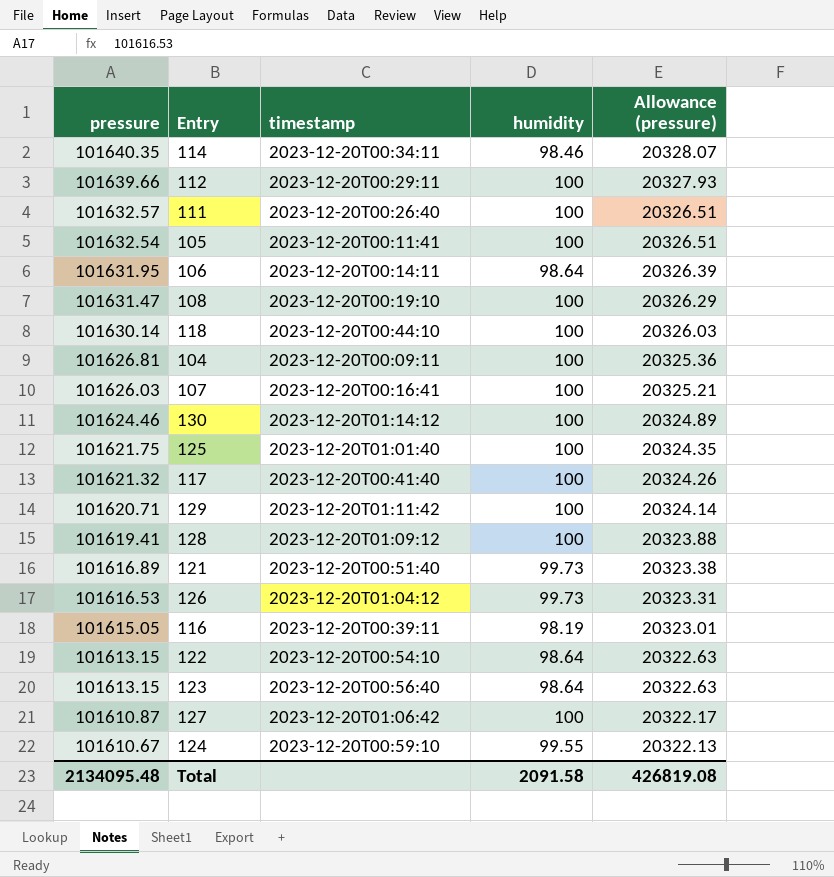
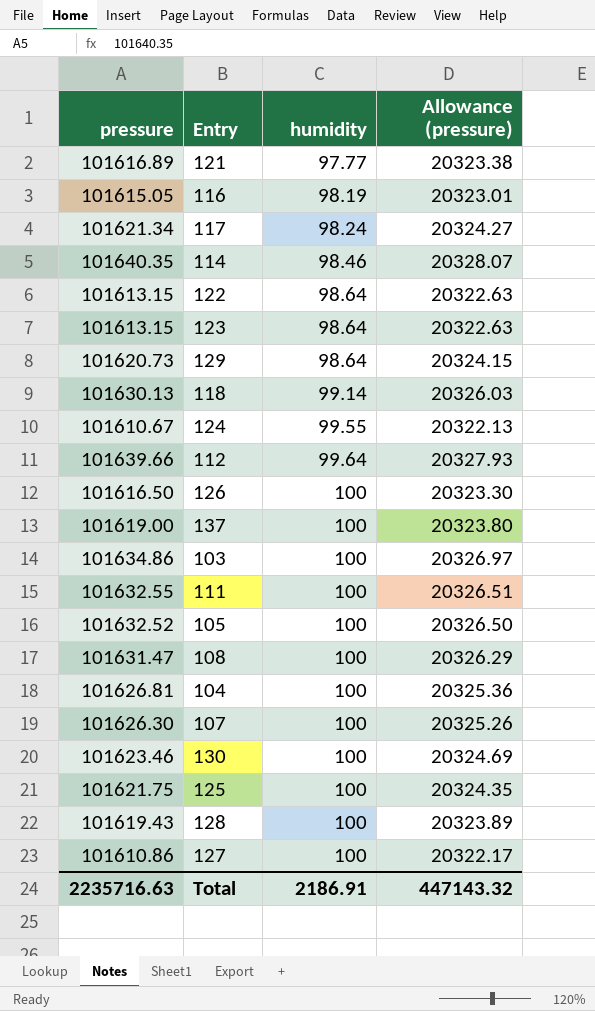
row order: pressure descending -> humidity ascending
column timestamp | position: 3 -> none
row 106: 101631.95 | 2023-12-20T00:14:11 | 98.64 | 20326.39 -> none
121 | humidity: 99.73 -> 97.77
117 | pressure: 101621.32 -> 101621.34
117 | humidity: 100 -> 98.24
117 | Allowance (pressure): 20324.26 -> 20324.27
129 | pressure: 101620.71 -> 101620.73
129 | humidity: 100 -> 98.64
129 | Allowance (pressure): 20324.14 -> 20324.15
118 | pressure: 101630.14 -> 101630.13
118 | humidity: 100 -> 99.14
112 | humidity: 100 -> 99.64
126 | pressure: 101616.53 -> 101616.50
126 | humidity: 99.73 -> 100
126 | Allowance (pressure): 20323.31 -> 20323.30
row 137: none -> 101619.00 | 100 | 20323.80
row 103: none -> 101634.86 | 100 | 20326.97
111 | pressure: 101632.57 -> 101632.55
105 | pressure: 101632.54 -> 101632.52
105 | Allowance (pressure): 20326.51 -> 20326.50
107 | pressure: 101626.03 -> 101626.30
107 | Allowance (pressure): 20325.21 -> 20325.26
130 | pressure: 101624.46 -> 101623.46
130 | Allowance (pressure): 20324.89 -> 20324.69
128 | pressure: 101619.41 -> 101619.43
128 | Allowance (pressure): 20323.88 -> 20323.89
127 | pressure: 101610.87 -> 101610.86
Total | pressure: 2134095.48 -> 2235716.63
Total | humidity: 2091.58 -> 2186.91
Total | Allowance (pressure): 426819.08 -> 447143.32

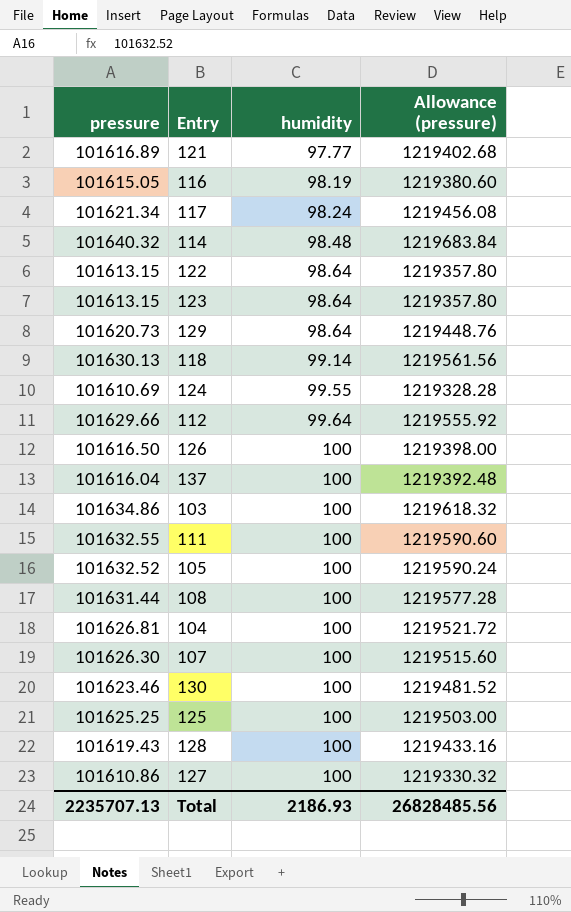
column Allowance (pressure) | formula: [pressure] * 0.2 -> [pressure] * 12
114 | pressure: 101640.35 -> 101640.32
114 | humidity: 98.46 -> 98.48
124 | pressure: 101610.67 -> 101610.69
112 | pressure: 101639.66 -> 101629.66
137 | pressure: 101619.00 -> 101616.04
108 | pressure: 101631.47 -> 101631.44
125 | pressure: 101621.75 -> 101625.25
Total | pressure: 2235716.63 -> 2235707.13
Total | humidity: 2186.91 -> 2186.93
Total | Allowance (pressure): 447143.32 -> 26828485.56

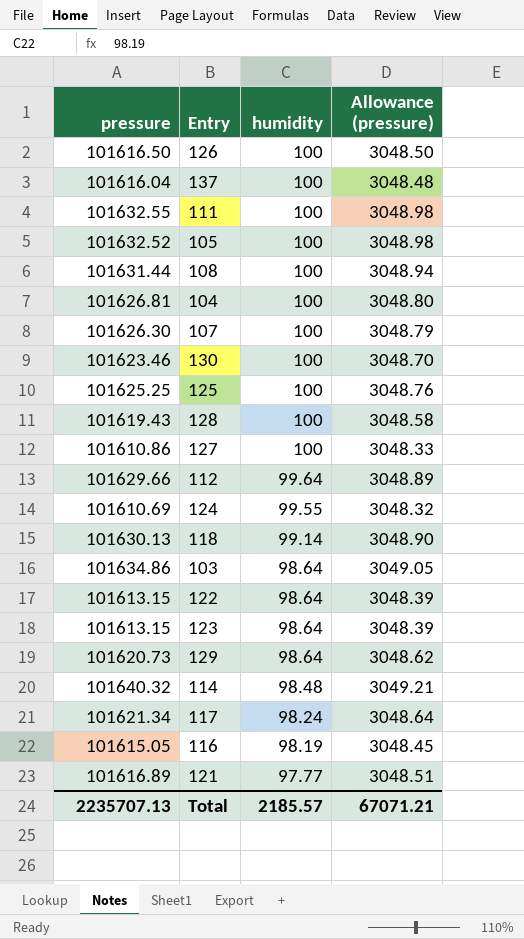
row order: humidity ascending -> humidity descending
column Allowance (pressure) | formula: [pressure] * 12 -> [pressure] * 0.03
103 | humidity: 100 -> 98.64
Total | humidity: 2186.93 -> 2185.57
Total | Allowance (pressure): 26828485.56 -> 67071.21

